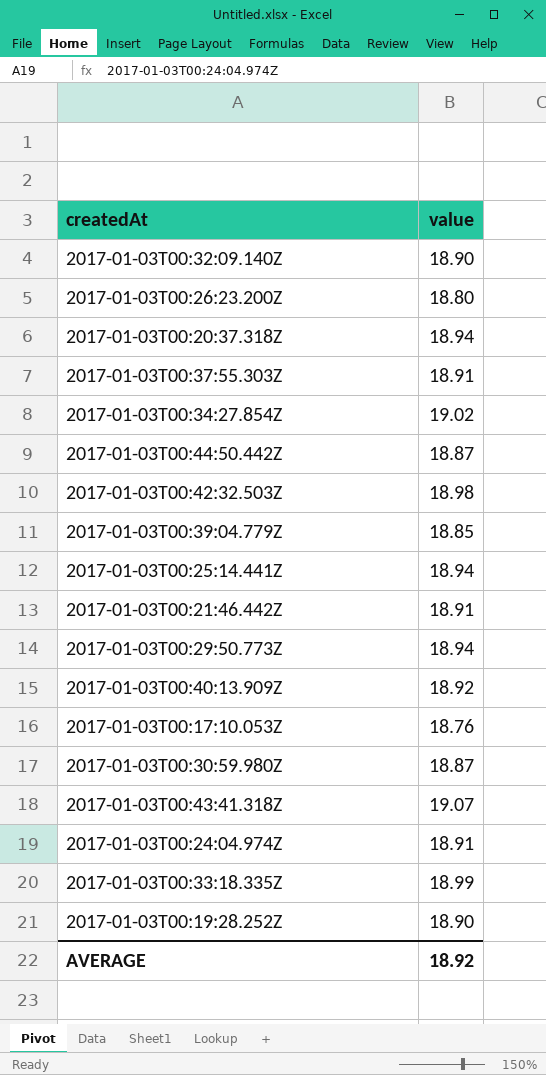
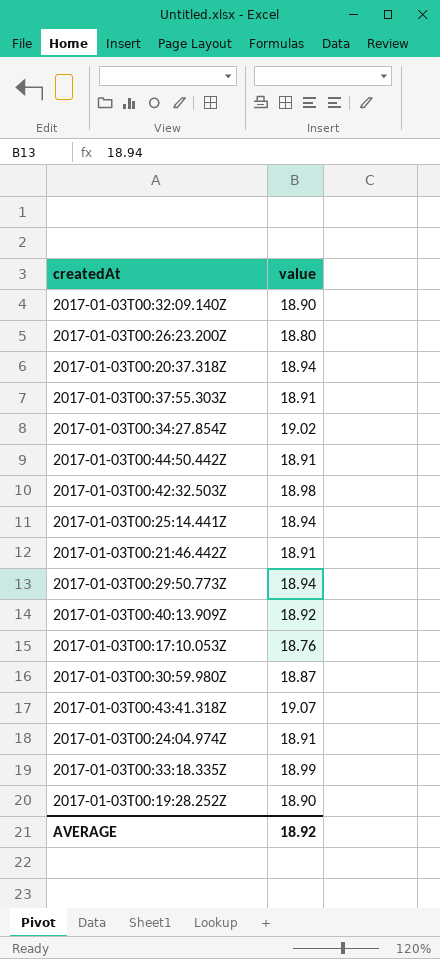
row 2017-01-03T00:39:04.779Z: 18.85 -> none
2017-01-03T00:44:50.442Z | value: 18.87 -> 18.91

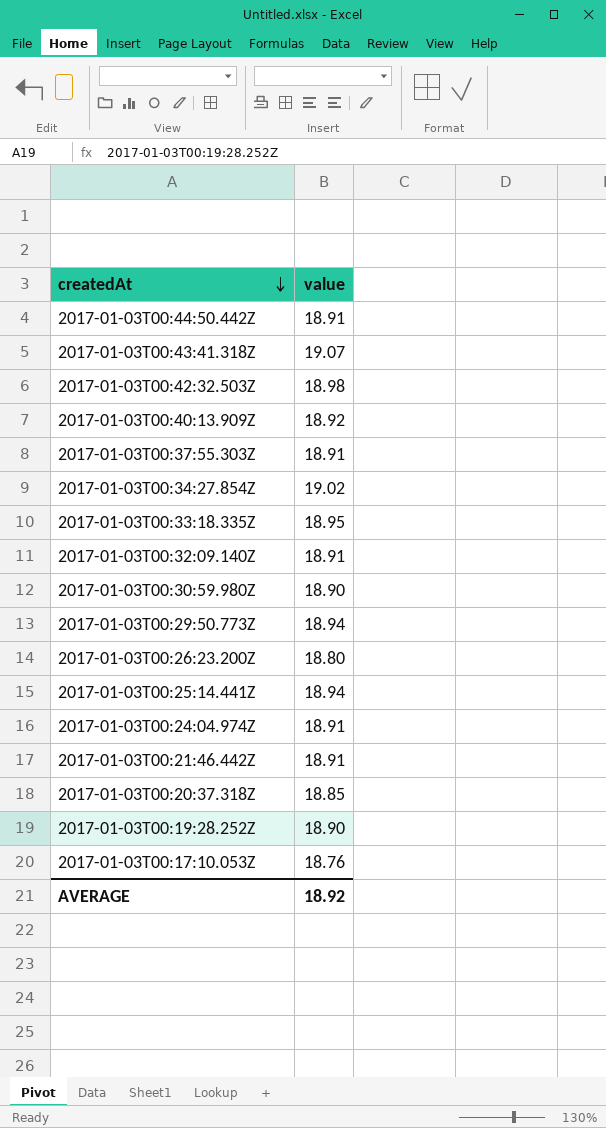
row order: none -> createdAt descending
2017-01-03T00:33:18.335Z | value: 18.99 -> 18.95
2017-01-03T00:32:09.140Z | value: 18.90 -> 18.91
2017-01-03T00:30:59.980Z | value: 18.87 -> 18.90
2017-01-03T00:20:37.318Z | value: 18.94 -> 18.85

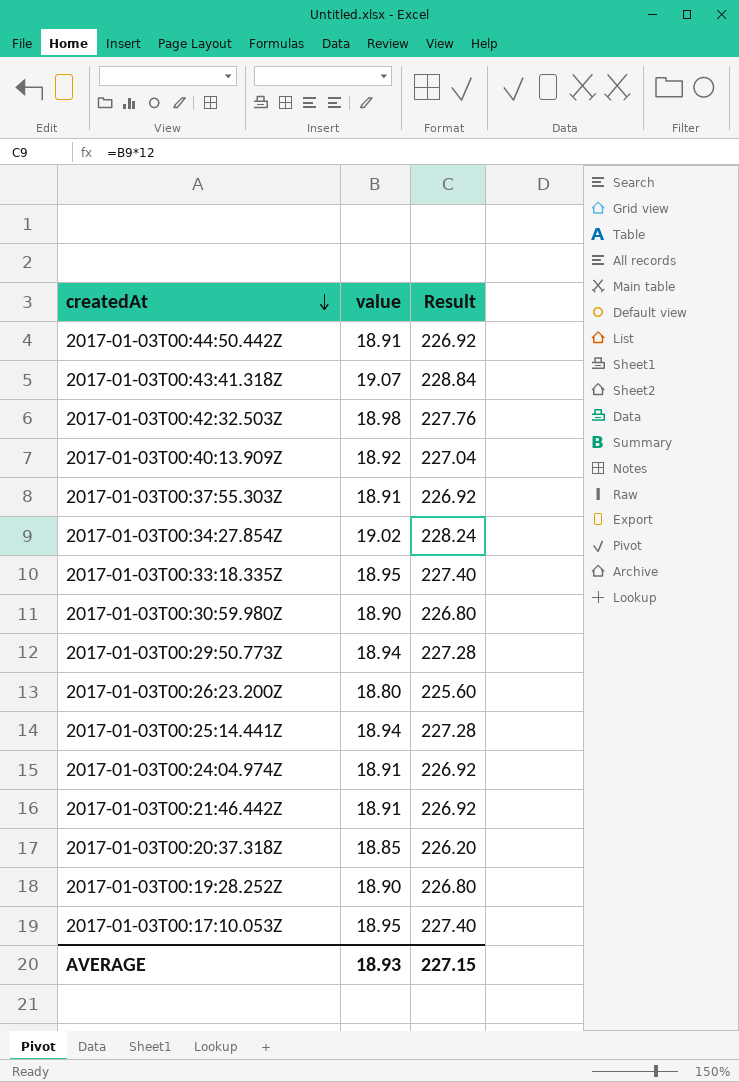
column Result | formula: none -> [value] * 12
row 2017-01-03T00:32:09.140Z: 18.91 -> none
2017-01-03T00:17:10.053Z | value: 18.76 -> 18.95
AVERAGE | value: 18.92 -> 18.93

